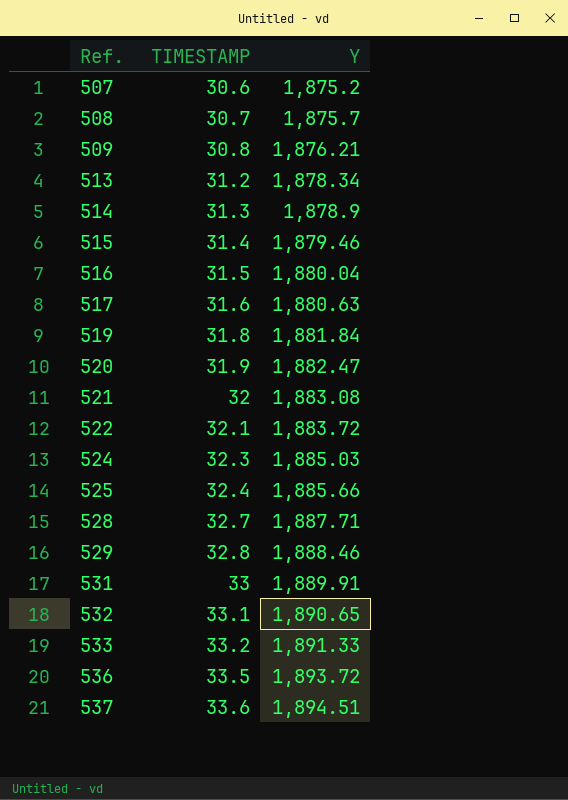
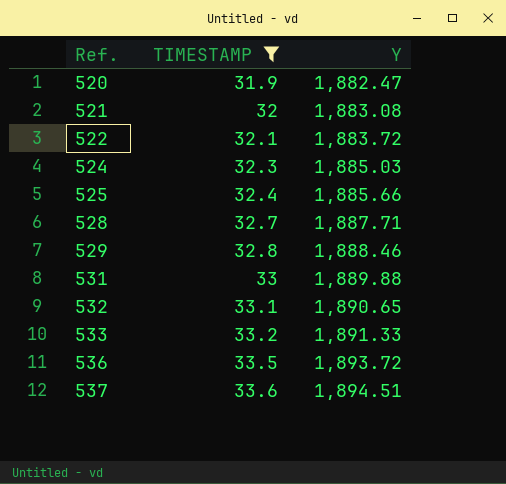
filter: none -> TIMESTAMP >= 31.9
531 | Y: 1,889.91 -> 1,889.88

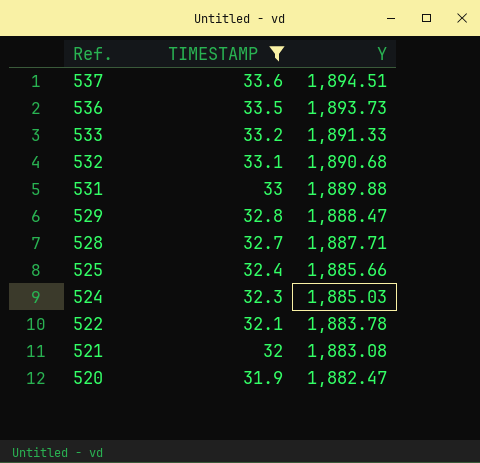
row order: Ref. ascending -> Ref. descending
536 | Y: 1,893.72 -> 1,893.73
532 | Y: 1,890.65 -> 1,890.68
529 | Y: 1,888.46 -> 1,888.47
522 | Y: 1,883.72 -> 1,883.78

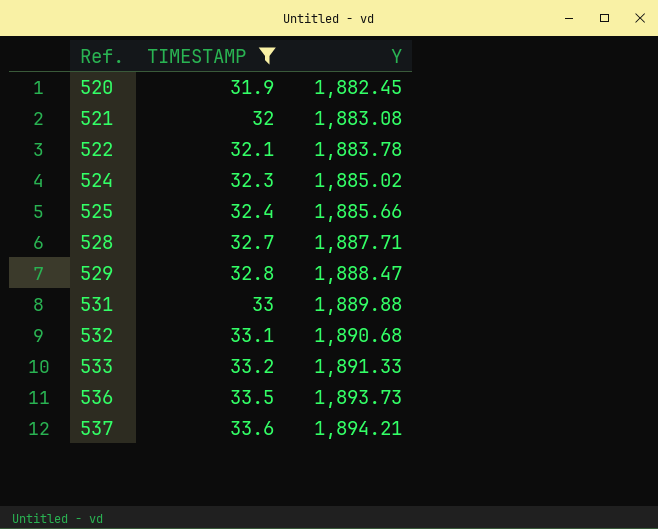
row order: Ref. descending -> Ref. ascending
520 | Y: 1,882.47 -> 1,882.45
524 | Y: 1,885.03 -> 1,885.02
537 | Y: 1,894.51 -> 1,894.21

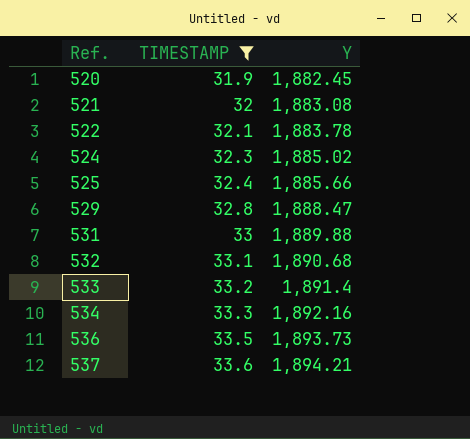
row 528: 32.7 | 1,887.71 -> none
533 | Y: 1,891.33 -> 1,891.4
row 534: none -> 33.3 | 1,892.16

